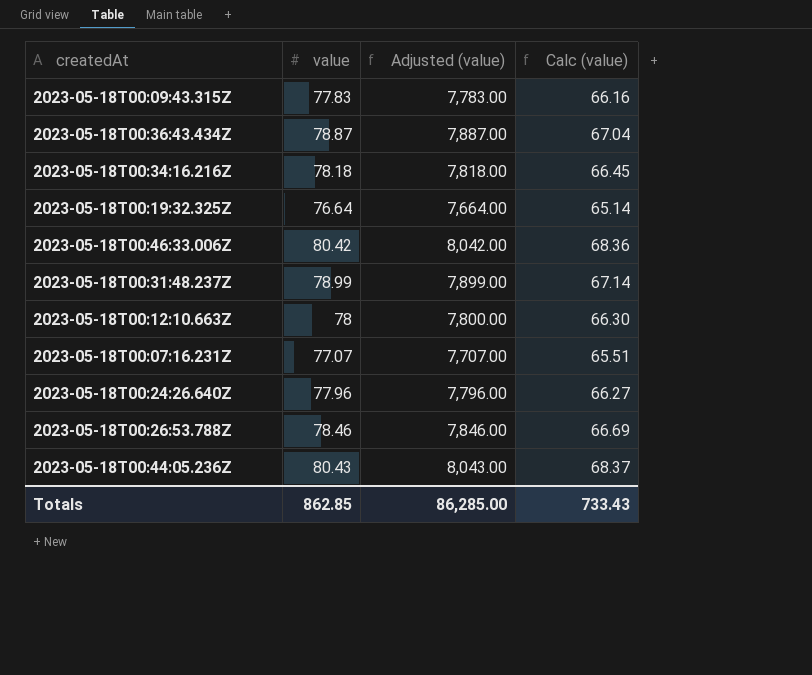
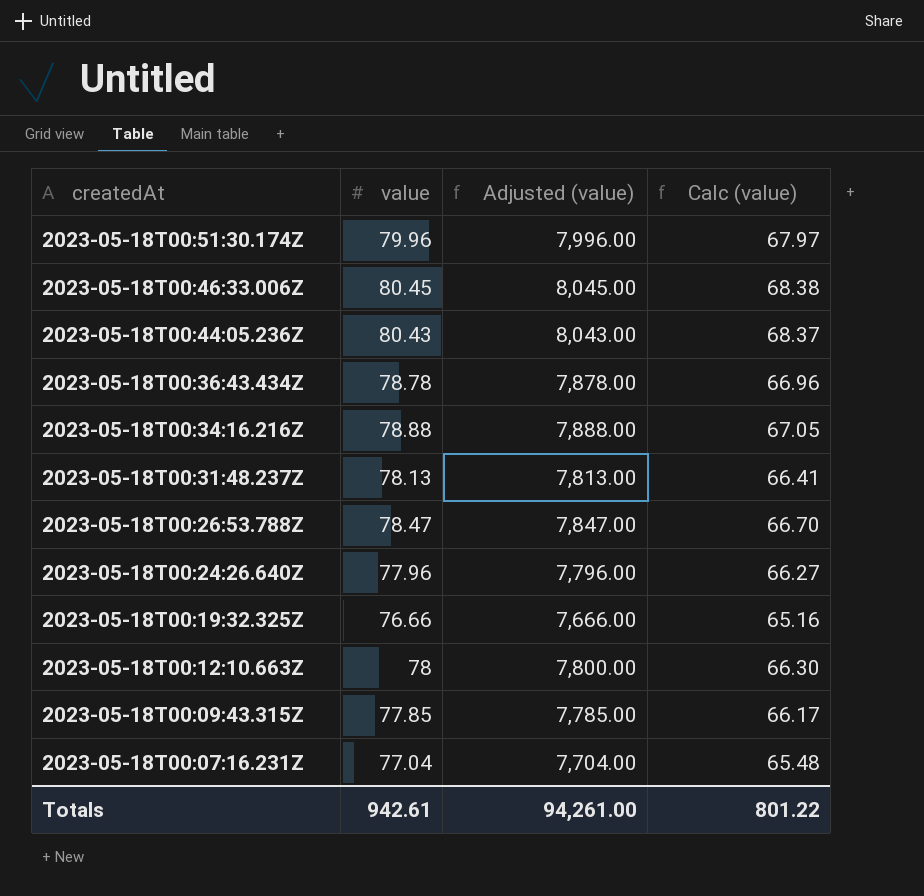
row order: none -> createdAt descending
row 2023-05-18T00:51:30.174Z: none -> 79.96 | 7,996.00 | 67.97
2023-05-18T00:46:33.006Z | value: 80.42 -> 80.45
2023-05-18T00:46:33.006Z | Adjusted (value): 8,042.00 -> 8,045.00
2023-05-18T00:46:33.006Z | Calc (value): 68.36 -> 68.38
2023-05-18T00:36:43.434Z | value: 78.87 -> 78.78
2023-05-18T00:36:43.434Z | Adjusted (value): 7,887.00 -> 7,878.00
2023-05-18T00:36:43.434Z | Calc (value): 67.04 -> 66.96
2023-05-18T00:34:16.216Z | value: 78.18 -> 78.88
2023-05-18T00:34:16.216Z | Adjusted (value): 7,818.00 -> 7,888.00
2023-05-18T00:34:16.216Z | Calc (value): 66.45 -> 67.05
2023-05-18T00:31:48.237Z | value: 78.99 -> 78.13
2023-05-18T00:31:48.237Z | Adjusted (value): 7,899.00 -> 7,813.00
2023-05-18T00:31:48.237Z | Calc (value): 67.14 -> 66.41
2023-05-18T00:26:53.788Z | value: 78.46 -> 78.47
2023-05-18T00:26:53.788Z | Adjusted (value): 7,846.00 -> 7,847.00
2023-05-18T00:26:53.788Z | Calc (value): 66.69 -> 66.70
2023-05-18T00:19:32.325Z | value: 76.64 -> 76.66
2023-05-18T00:19:32.325Z | Adjusted (value): 7,664.00 -> 7,666.00
2023-05-18T00:19:32.325Z | Calc (value): 65.14 -> 65.16
2023-05-18T00:09:43.315Z | value: 77.83 -> 77.85
2023-05-18T00:09:43.315Z | Adjusted (value): 7,783.00 -> 7,785.00
2023-05-18T00:09:43.315Z | Calc (value): 66.16 -> 66.17
2023-05-18T00:07:16.231Z | value: 77.07 -> 77.04
2023-05-18T00:07:16.231Z | Adjusted (value): 7,707.00 -> 7,704.00
2023-05-18T00:07:16.231Z | Calc (value): 65.51 -> 65.48
Totals | value: 862.85 -> 942.61
Totals | Adjusted (value): 86,285.00 -> 94,261.00
Totals | Calc (value): 733.43 -> 801.22

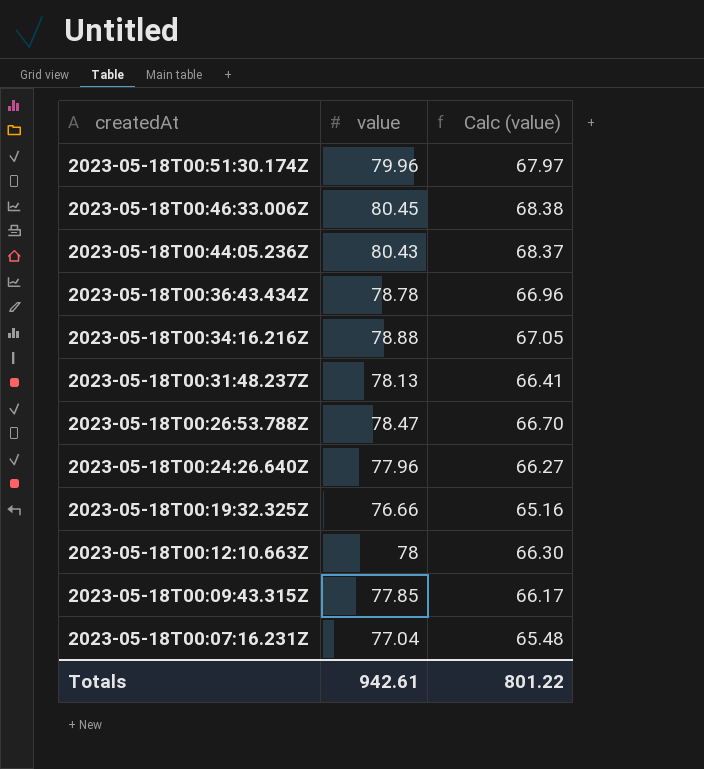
column Adjusted (value) | formula: [value] * 100 -> none

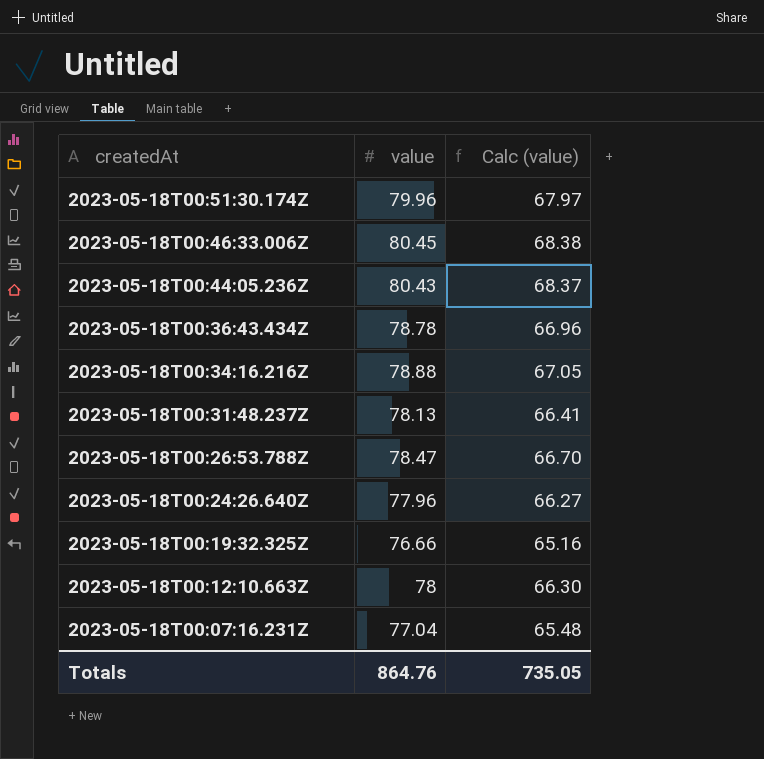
row 2023-05-18T00:09:43.315Z: 77.85 | 66.17 -> none
Totals | value: 942.61 -> 864.76
Totals | Calc (value): 801.22 -> 735.05

